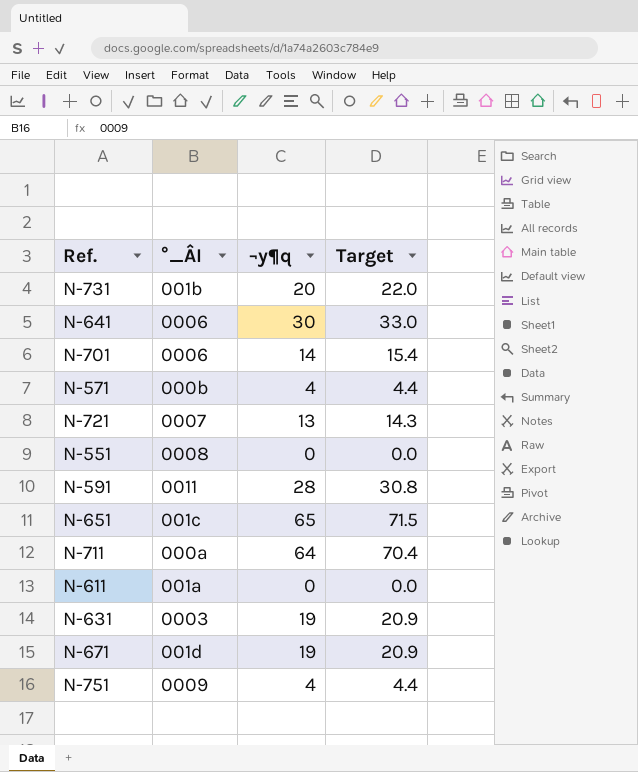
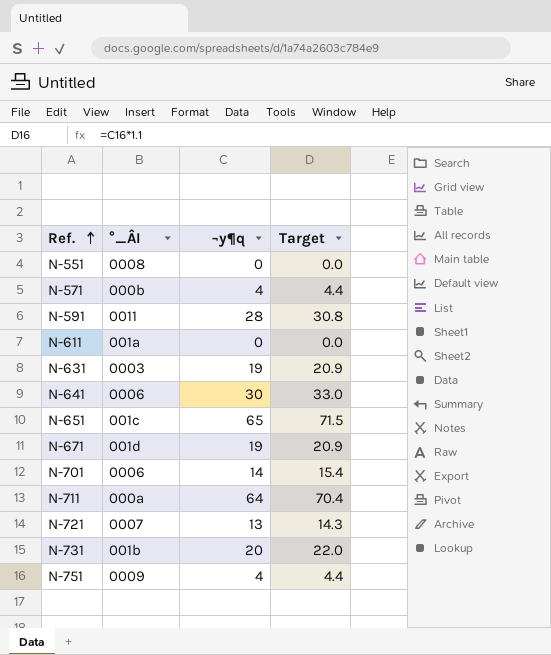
row order: none -> Ref. ascending

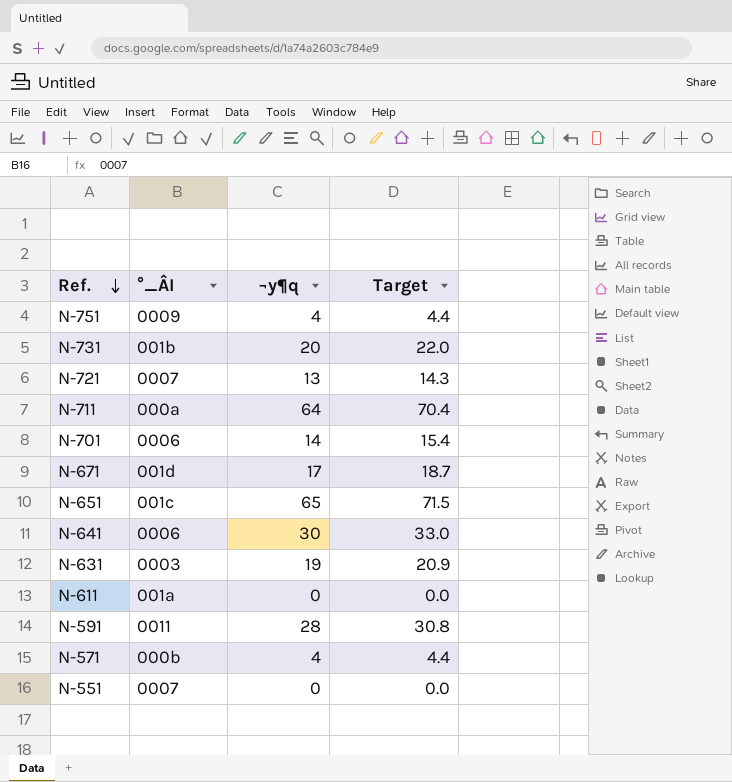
row order: Ref. ascending -> Ref. descending
N-671 | ¬y¶q: 19 -> 17
N-671 | Target: 20.9 -> 18.7
N-551 | °_ÂI: 0008 -> 0007

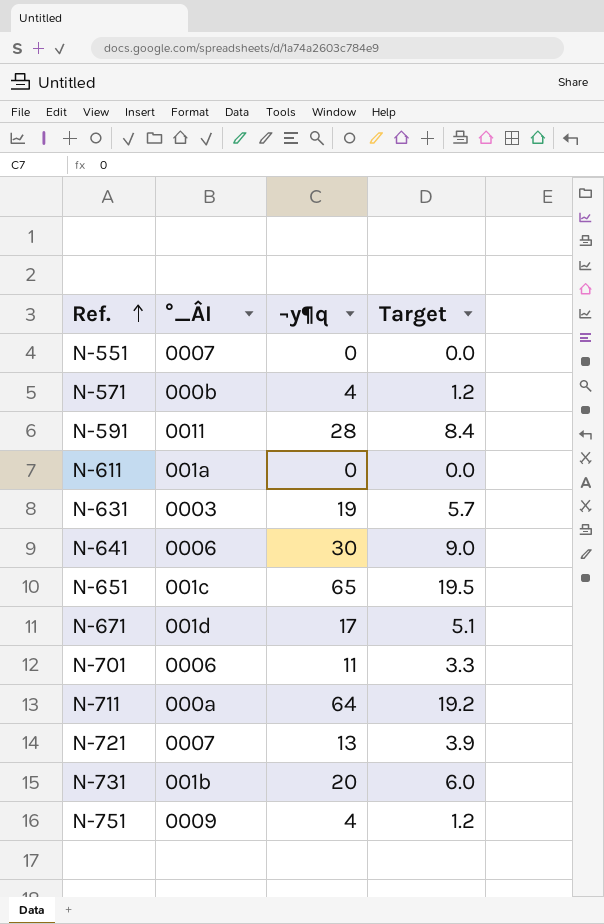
row order: Ref. descending -> Ref. ascending
column Target | formula: [¬y¶q] * 1.1 -> [¬y¶q] * 0.3
N-701 | ¬y¶q: 14 -> 11

